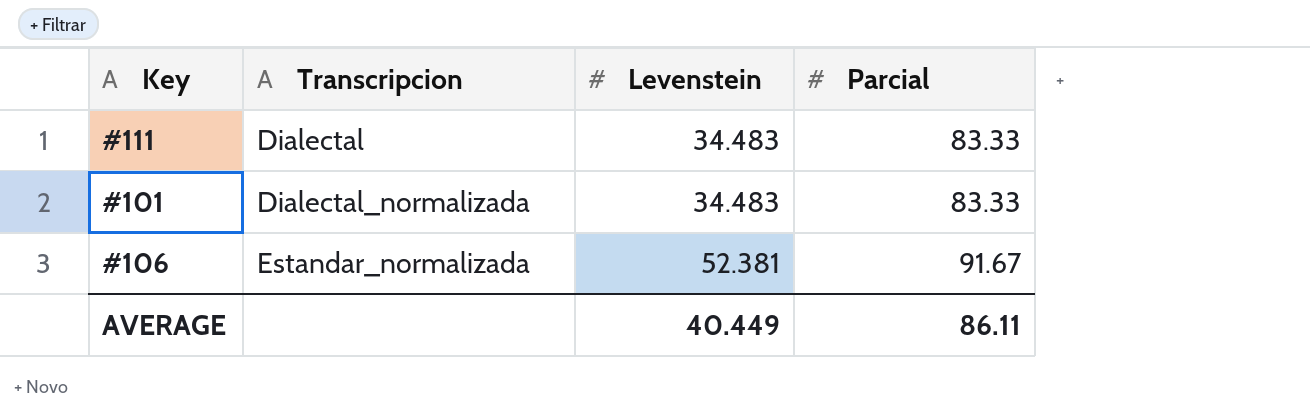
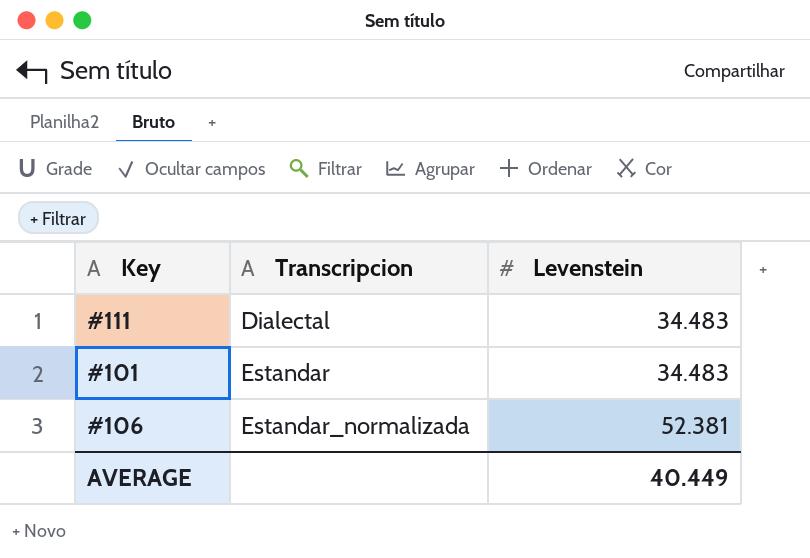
column Parcial | position: 4 -> none
#101 | Transcripcion: Dialectal_normalizada -> Estandar

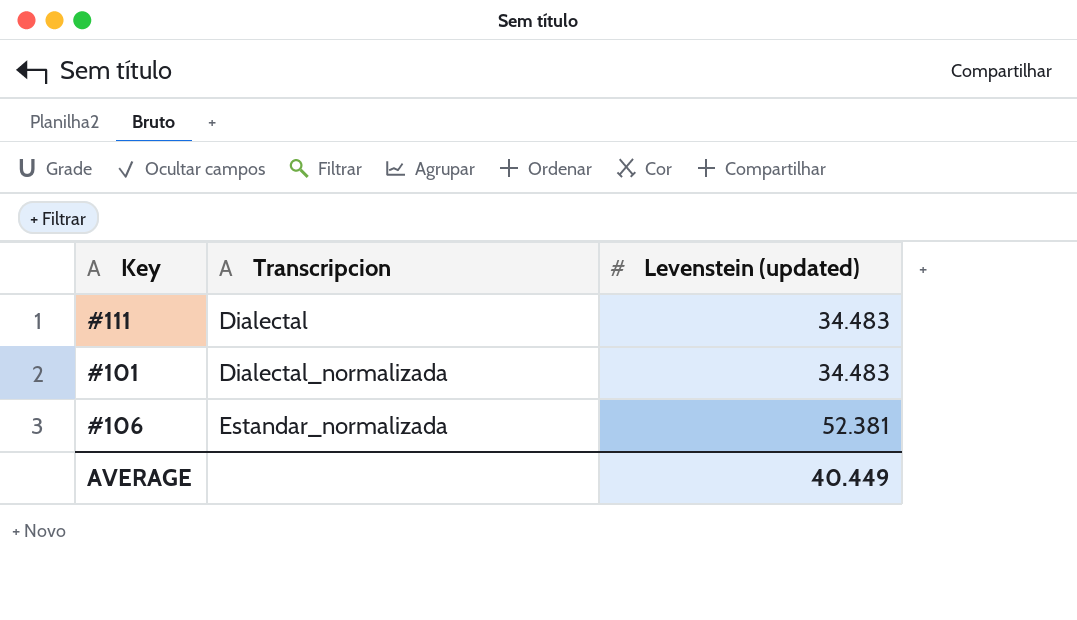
column name: Levenstein -> Levenstein (updated)
#101 | Transcripcion: Estandar -> Dialectal_normalizada

